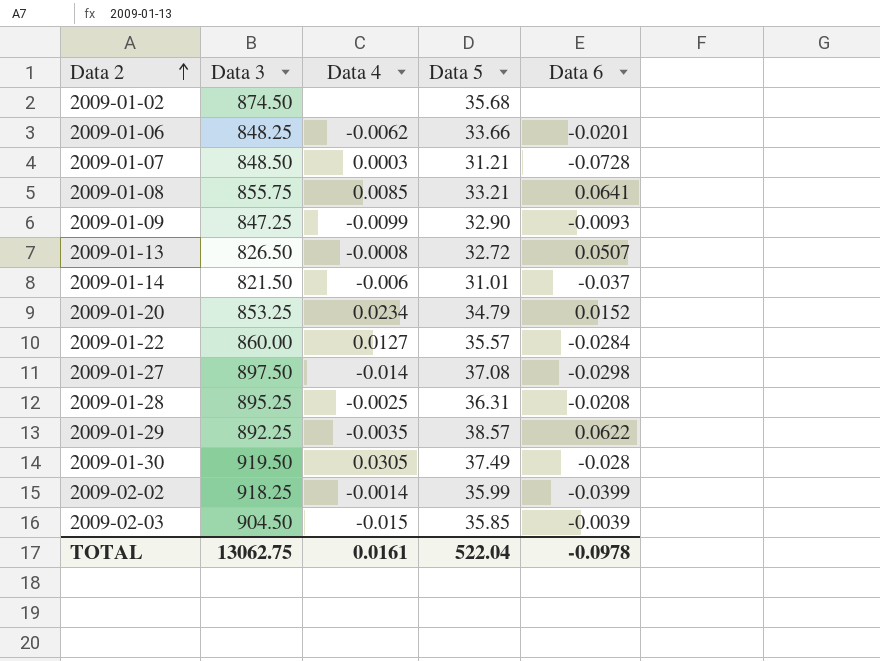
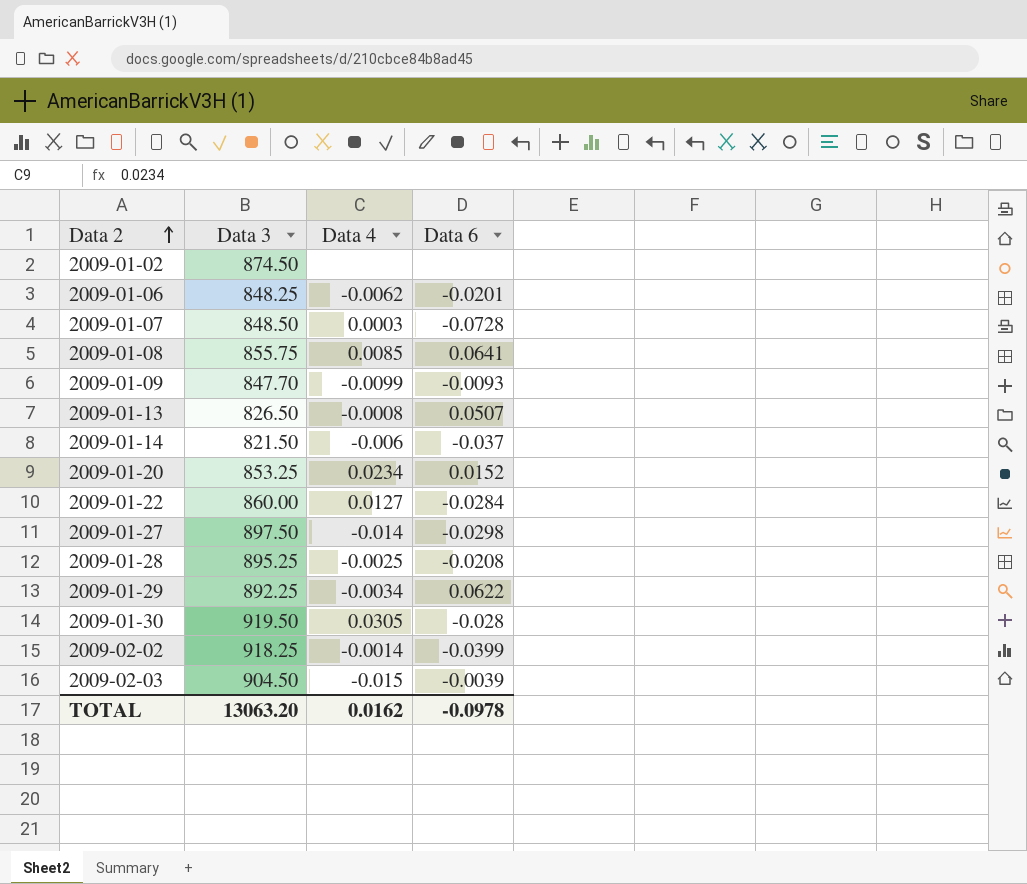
column Data 5 | position: 4 -> none
2009-01-09 | Data 3: 847.25 -> 847.70
2009-01-29 | Data 4: -0.0035 -> -0.0034
TOTAL | Data 3: 13062.75 -> 13063.20
TOTAL | Data 4: 0.0161 -> 0.0162

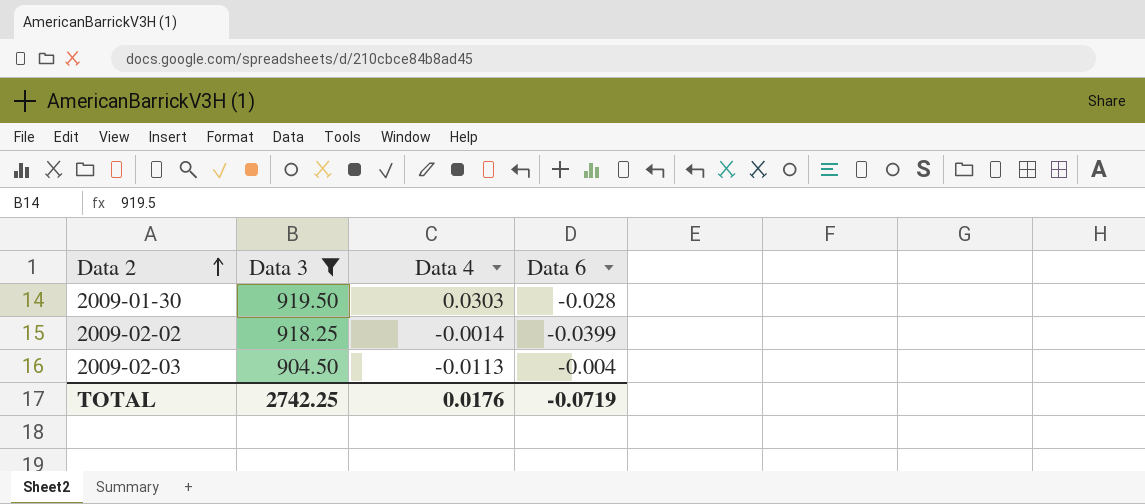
filter: none -> Data 3 >= 904.50
2009-01-30 | Data 4: 0.0305 -> 0.0303
2009-02-03 | Data 4: -0.015 -> -0.0113
2009-02-03 | Data 6: -0.0039 -> -0.004
TOTAL | Data 3: 13063.20 -> 2742.25
TOTAL | Data 4: 0.0162 -> 0.0176
TOTAL | Data 6: -0.0978 -> -0.0719

